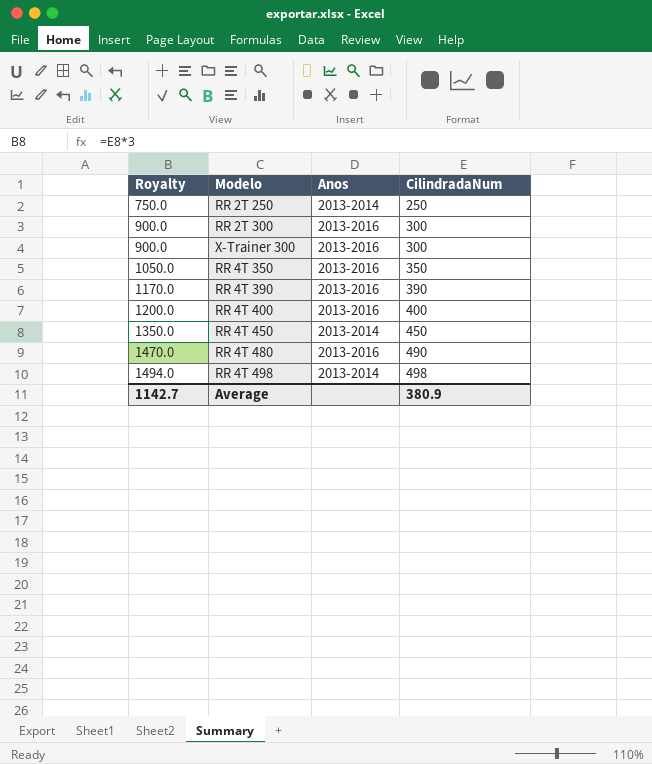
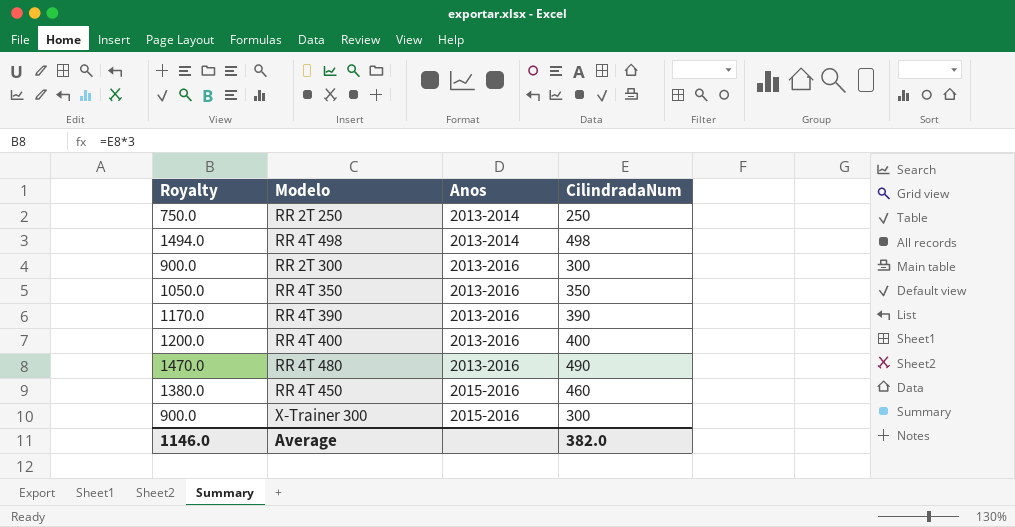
row order: Royalty ascending -> Anos ascending
RR 4T 450 | Royalty: 1350.0 -> 1380.0
RR 4T 450 | Anos: 2013-2014 -> 2015-2016
RR 4T 450 | CilindradaNum: 450 -> 460
X-Trainer 300 | Anos: 2013-2016 -> 2015-2016
Average | Royalty: 1142.7 -> 1146.0
Average | CilindradaNum: 380.9 -> 382.0

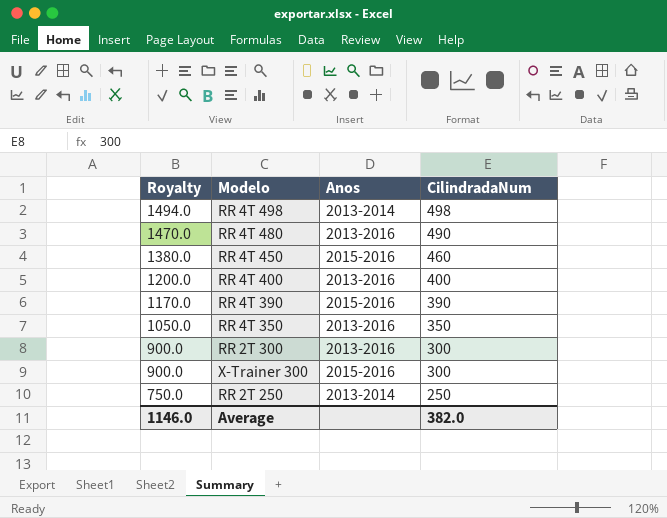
row order: Anos ascending -> Royalty descending
RR 4T 390 | Anos: 2013-2016 -> 2015-2016

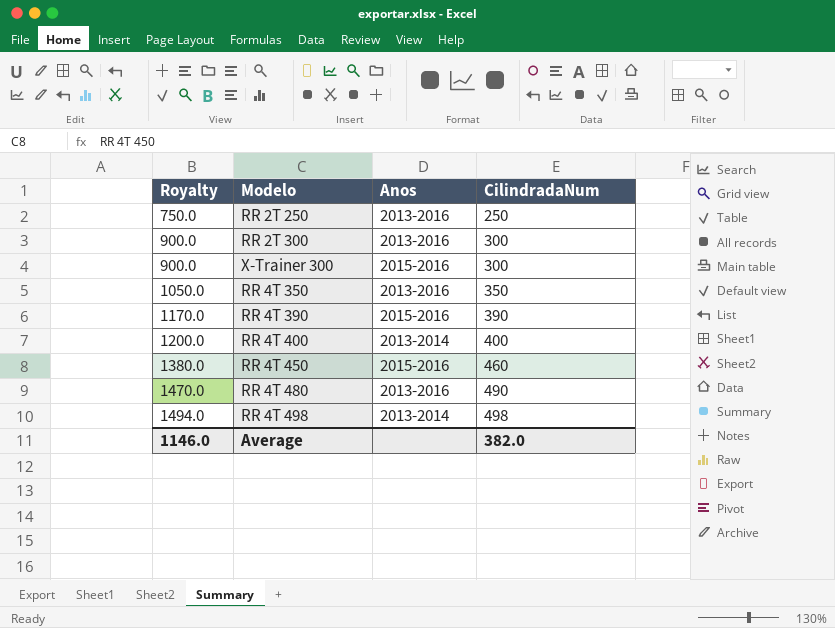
row order: Royalty descending -> Royalty ascending
RR 2T 250 | Anos: 2013-2014 -> 2013-2016
RR 4T 400 | Anos: 2013-2016 -> 2013-2014

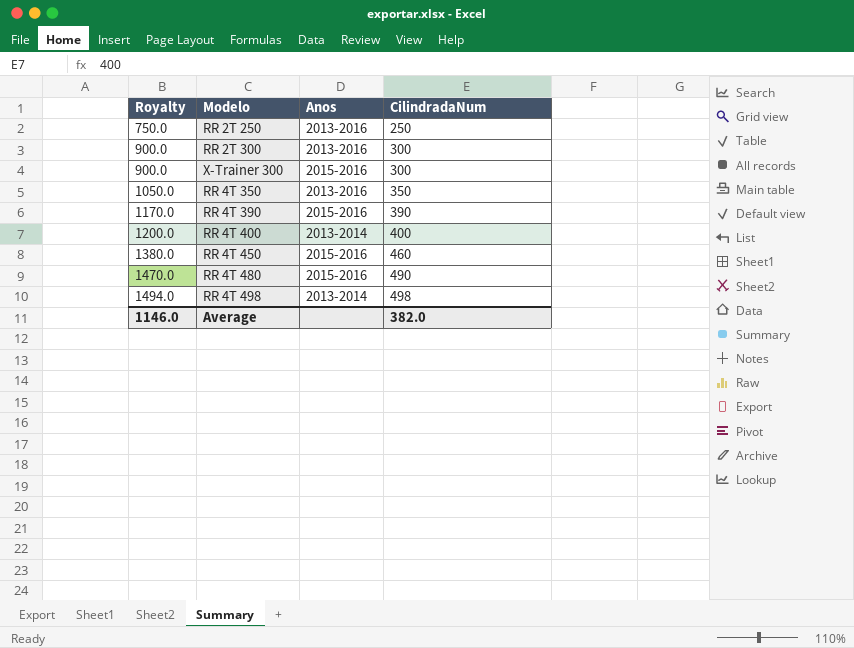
RR 4T 480 | Anos: 2013-2016 -> 2015-2016

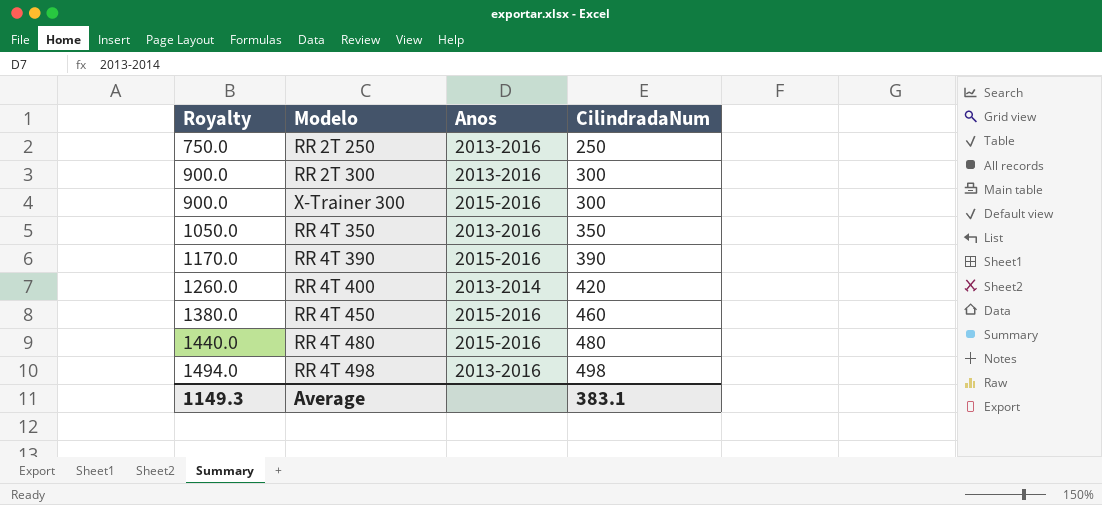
RR 4T 400 | Royalty: 1200.0 -> 1260.0
RR 4T 400 | CilindradaNum: 400 -> 420
RR 4T 480 | Royalty: 1470.0 -> 1440.0
RR 4T 480 | CilindradaNum: 490 -> 480
RR 4T 498 | Anos: 2013-2014 -> 2013-2016
Average | Royalty: 1146.0 -> 1149.3
Average | CilindradaNum: 382.0 -> 383.1

